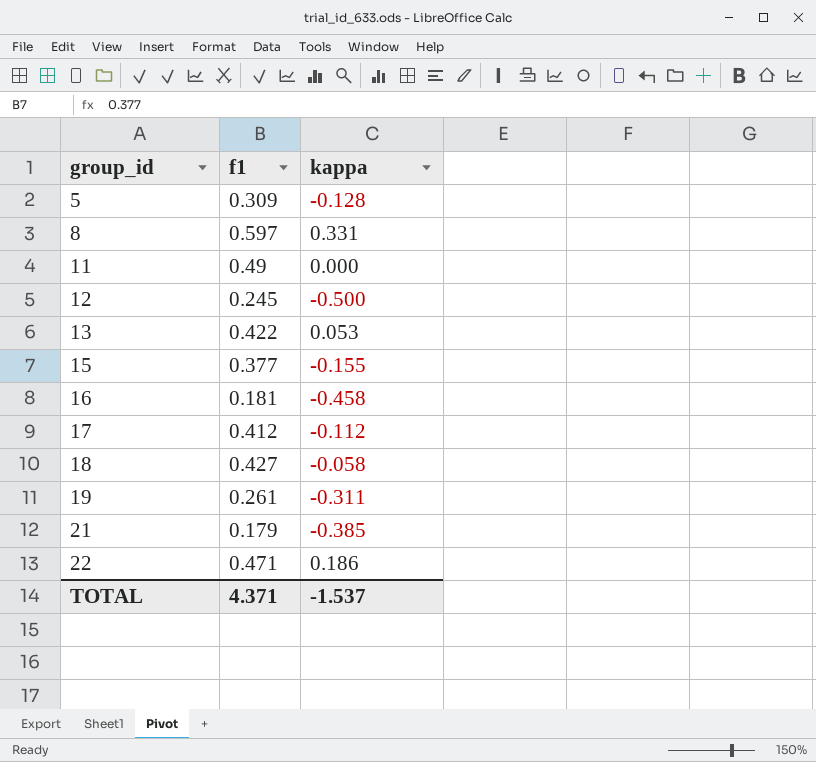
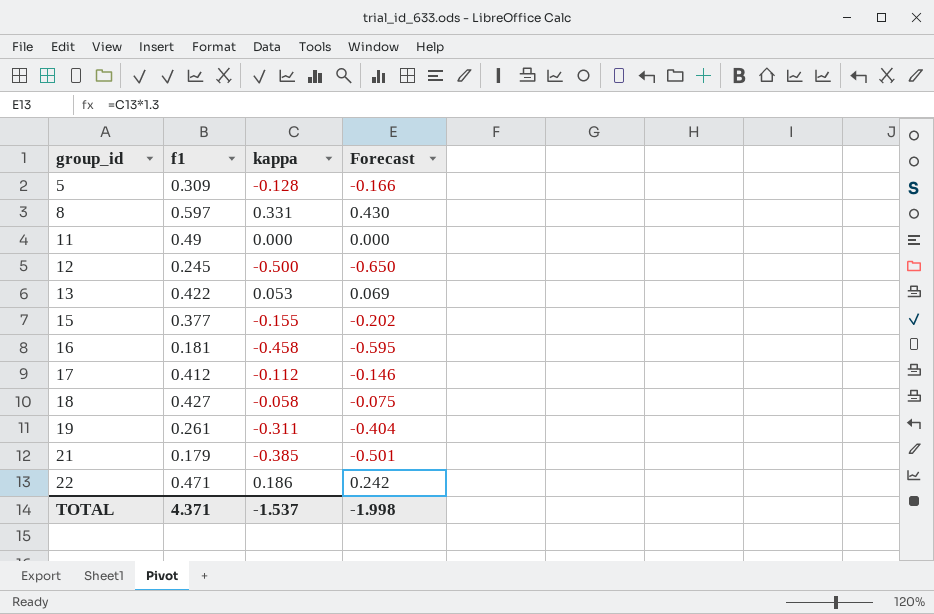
column Forecast | formula: none -> [kappa] * 1.3

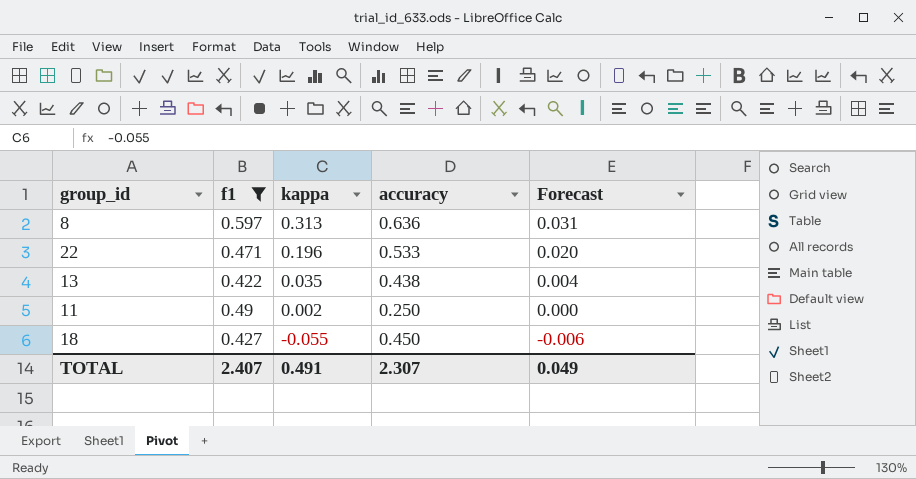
filter: none -> f1 >= 0.422
row order: group_id ascending -> kappa descending
column accuracy | position: none -> 4
column Forecast | formula: [kappa] * 1.3 -> [kappa] * 0.1
8 | kappa: 0.331 -> 0.313
22 | kappa: 0.186 -> 0.196
13 | kappa: 0.053 -> 0.035
11 | kappa: 0.000 -> 0.002
18 | kappa: -0.058 -> -0.055
TOTAL | f1: 4.371 -> 2.407
TOTAL | kappa: -1.537 -> 0.491
TOTAL | Forecast: -1.998 -> 0.049

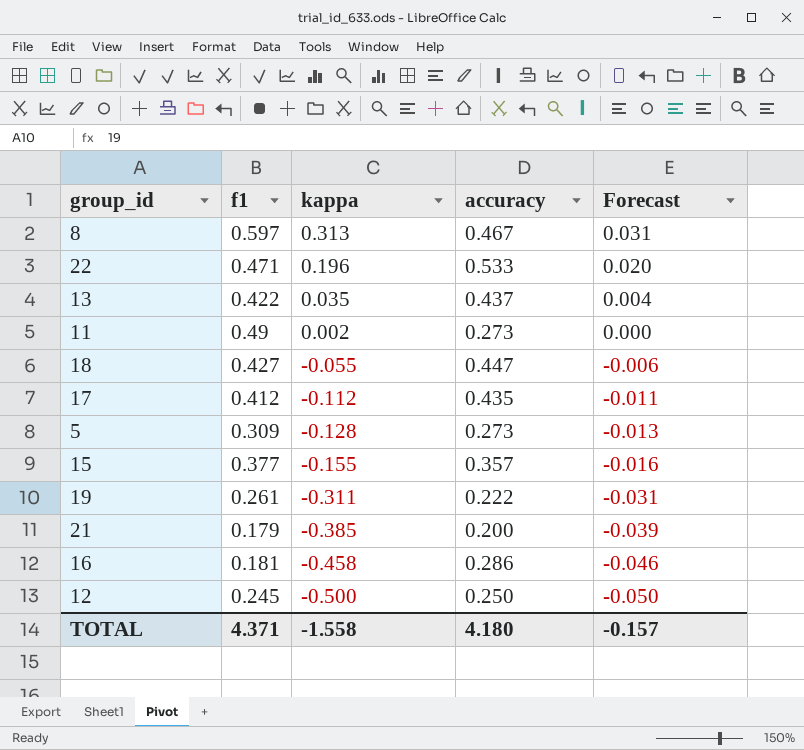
filter: f1 >= 0.422 -> none
8 | accuracy: 0.636 -> 0.467
13 | accuracy: 0.438 -> 0.437
11 | accuracy: 0.250 -> 0.273
18 | accuracy: 0.450 -> 0.447
TOTAL | f1: 2.407 -> 4.371
TOTAL | kappa: 0.491 -> -1.558
TOTAL | accuracy: 2.307 -> 4.180
TOTAL | Forecast: 0.049 -> -0.157

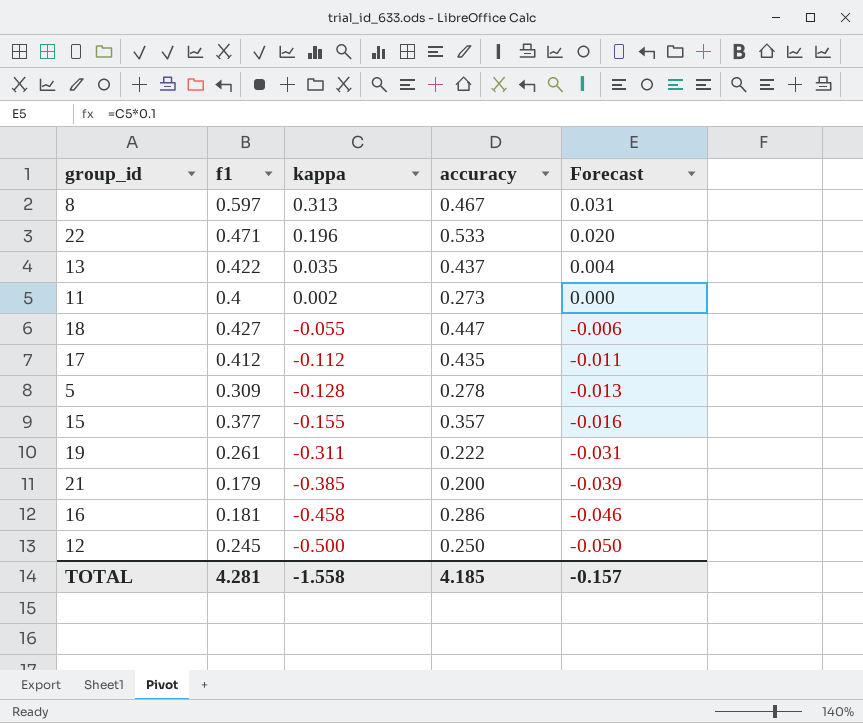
11 | f1: 0.49 -> 0.4
5 | accuracy: 0.273 -> 0.278
TOTAL | f1: 4.371 -> 4.281
TOTAL | accuracy: 4.180 -> 4.185

